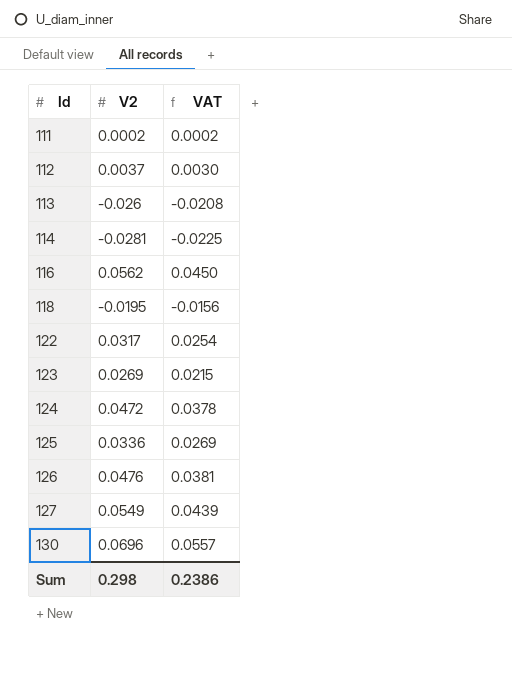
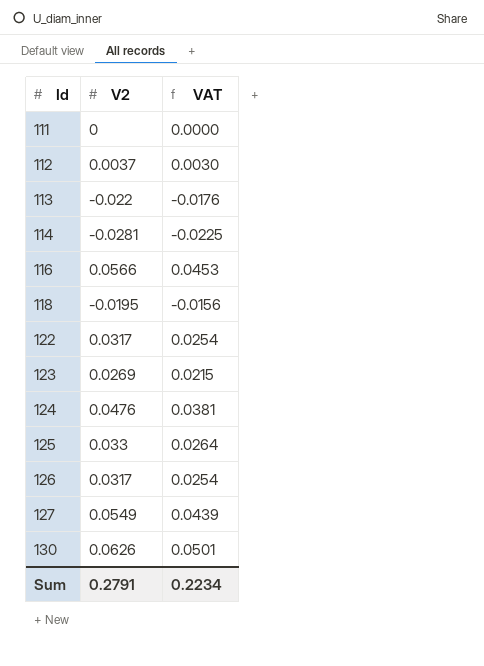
111 | V2: 0.0002 -> 0
111 | VAT: 0.0002 -> 0.0000
113 | V2: -0.026 -> -0.022
113 | VAT: -0.0208 -> -0.0176
116 | V2: 0.0562 -> 0.0566
116 | VAT: 0.0450 -> 0.0453
124 | V2: 0.0472 -> 0.0476
124 | VAT: 0.0378 -> 0.0381
125 | V2: 0.0336 -> 0.033
125 | VAT: 0.0269 -> 0.0264
126 | V2: 0.0476 -> 0.0317
126 | VAT: 0.0381 -> 0.0254
130 | V2: 0.0696 -> 0.0626
130 | VAT: 0.0557 -> 0.0501
Sum | V2: 0.298 -> 0.2791
Sum | VAT: 0.2386 -> 0.2234

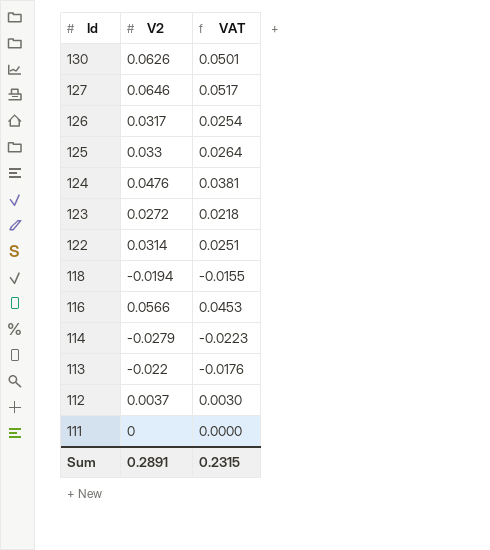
row order: Id ascending -> Id descending
127 | V2: 0.0549 -> 0.0646
127 | VAT: 0.0439 -> 0.0517
123 | V2: 0.0269 -> 0.0272
123 | VAT: 0.0215 -> 0.0218
122 | V2: 0.0317 -> 0.0314
122 | VAT: 0.0254 -> 0.0251
118 | V2: -0.0195 -> -0.0194
118 | VAT: -0.0156 -> -0.0155
114 | V2: -0.0281 -> -0.0279
114 | VAT: -0.0225 -> -0.0223
Sum | V2: 0.2791 -> 0.2891
Sum | VAT: 0.2234 -> 0.2315

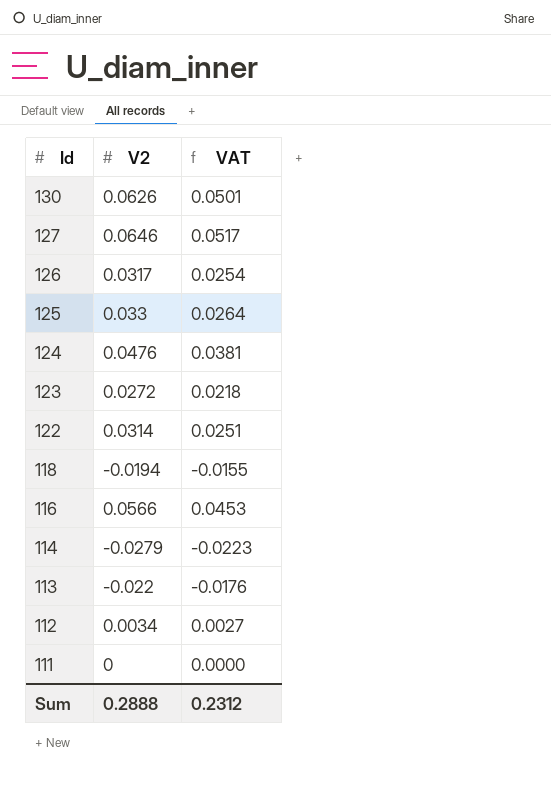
112 | V2: 0.0037 -> 0.0034
112 | VAT: 0.0030 -> 0.0027
Sum | V2: 0.2891 -> 0.2888
Sum | VAT: 0.2315 -> 0.2312

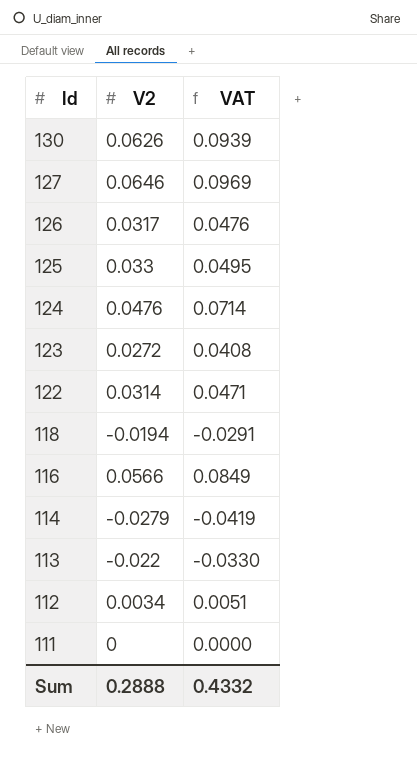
column VAT | formula: [V2] * 0.8 -> [V2] * 1.5
Sum | VAT: 0.2312 -> 0.4332

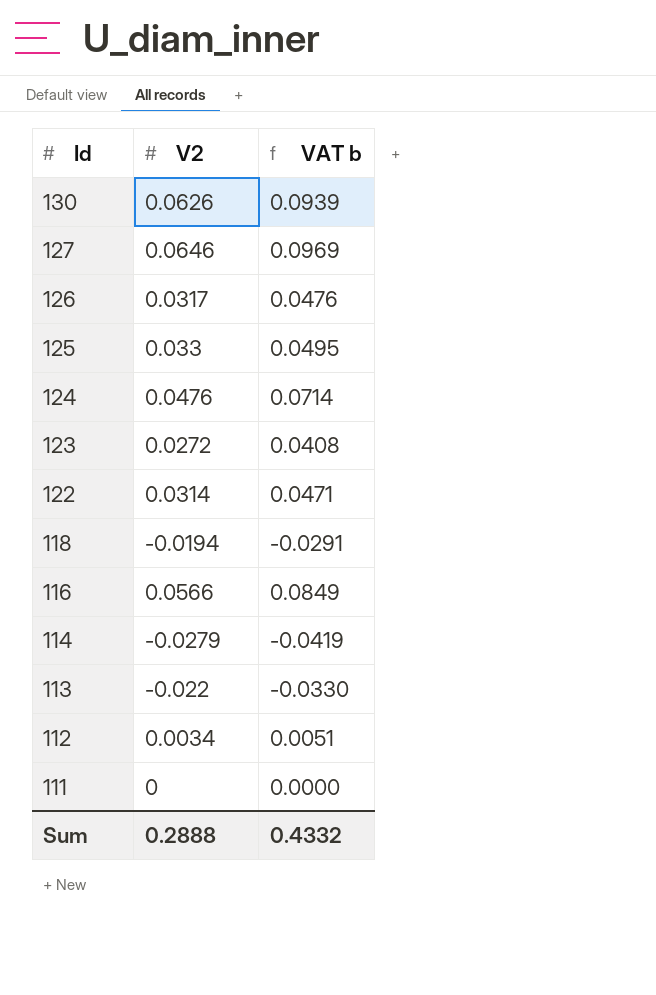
column name: VAT -> VAT b

